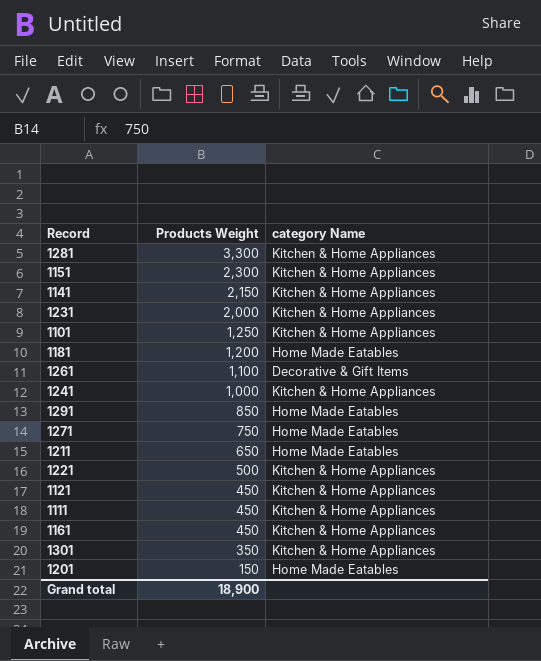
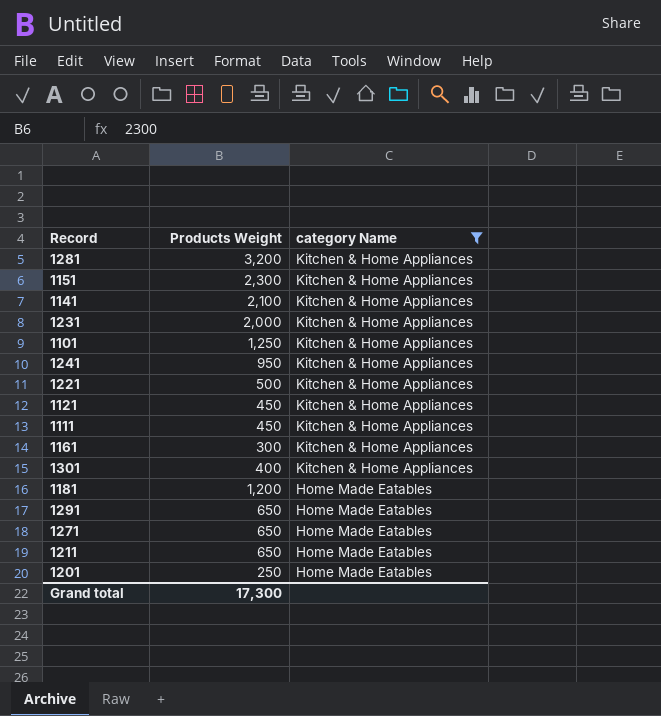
filter: none -> category Name != Decorative & Gift Items
row order: Products Weight descending -> category Name descending
1281 | Products Weight: 3,300 -> 3,200
1141 | Products Weight: 2,150 -> 2,100
1241 | Products Weight: 1,000 -> 950
1161 | Products Weight: 450 -> 300
1301 | Products Weight: 350 -> 400
1291 | Products Weight: 850 -> 650
1271 | Products Weight: 750 -> 650
1201 | Products Weight: 150 -> 250
Grand total | Products Weight: 18,900 -> 17,300

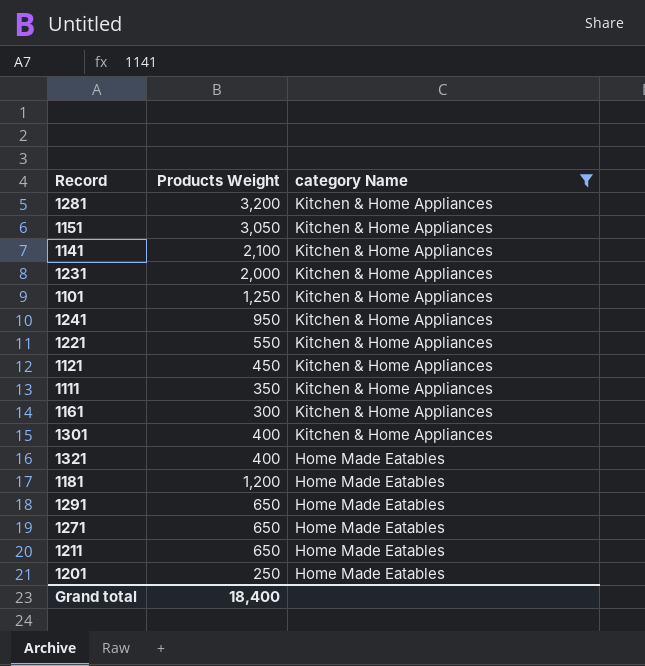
1151 | Products Weight: 2,300 -> 3,050
1221 | Products Weight: 500 -> 550
1111 | Products Weight: 450 -> 350
row 1321: none -> 400 | Home Made Eatables
Grand total | Products Weight: 17,300 -> 18,400

